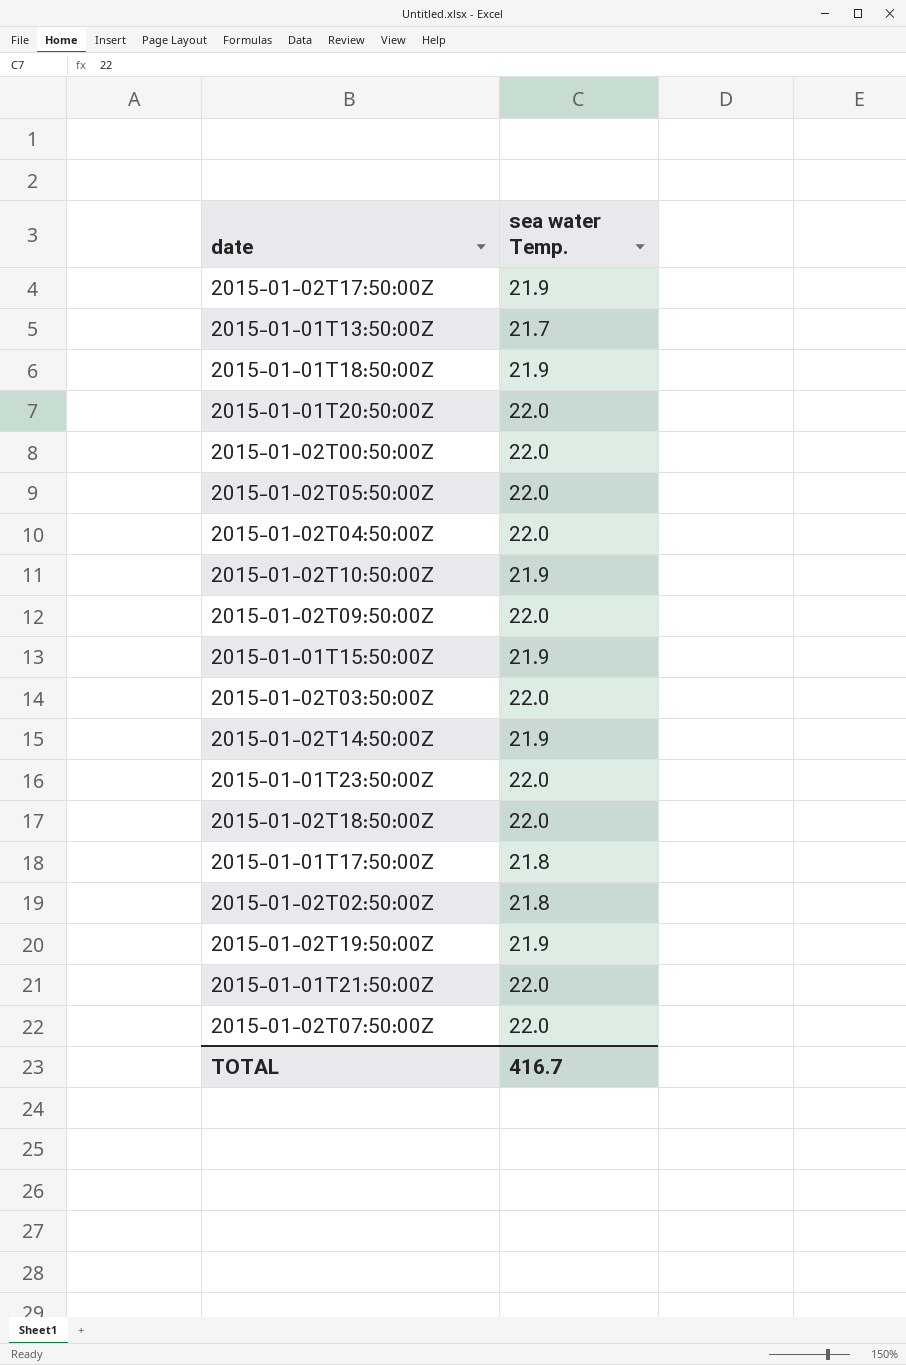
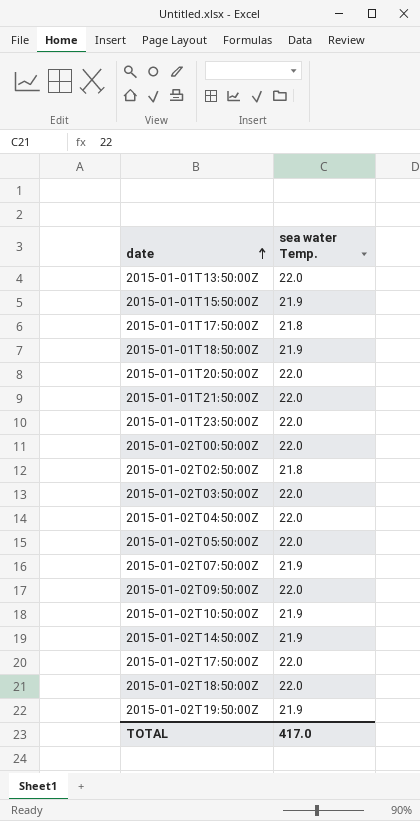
row order: none -> date ascending
2015-01-01T13:50:00Z | sea water Temp.: 21.7 -> 22.0
2015-01-02T07:50:00Z | sea water Temp.: 22.0 -> 21.9
2015-01-02T17:50:00Z | sea water Temp.: 21.9 -> 22.0
TOTAL | sea water Temp.: 416.7 -> 417.0

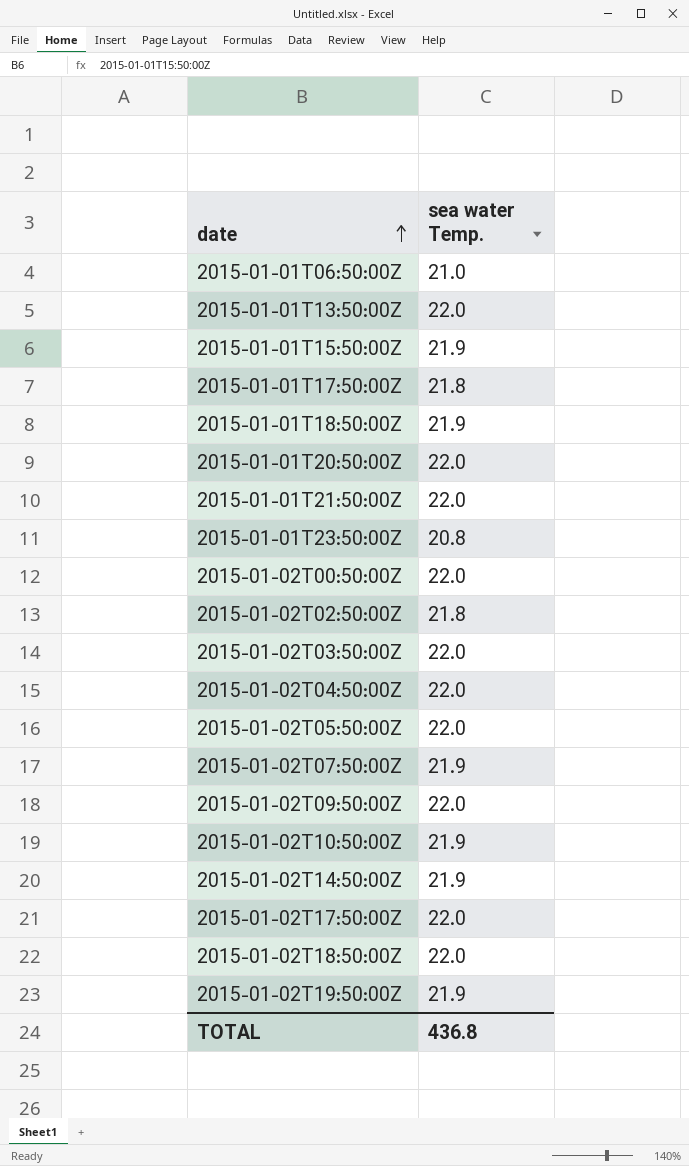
row 2015-01-01T06:50:00Z: none -> 21.0
2015-01-01T23:50:00Z | sea water Temp.: 22.0 -> 20.8
TOTAL | sea water Temp.: 417.0 -> 436.8

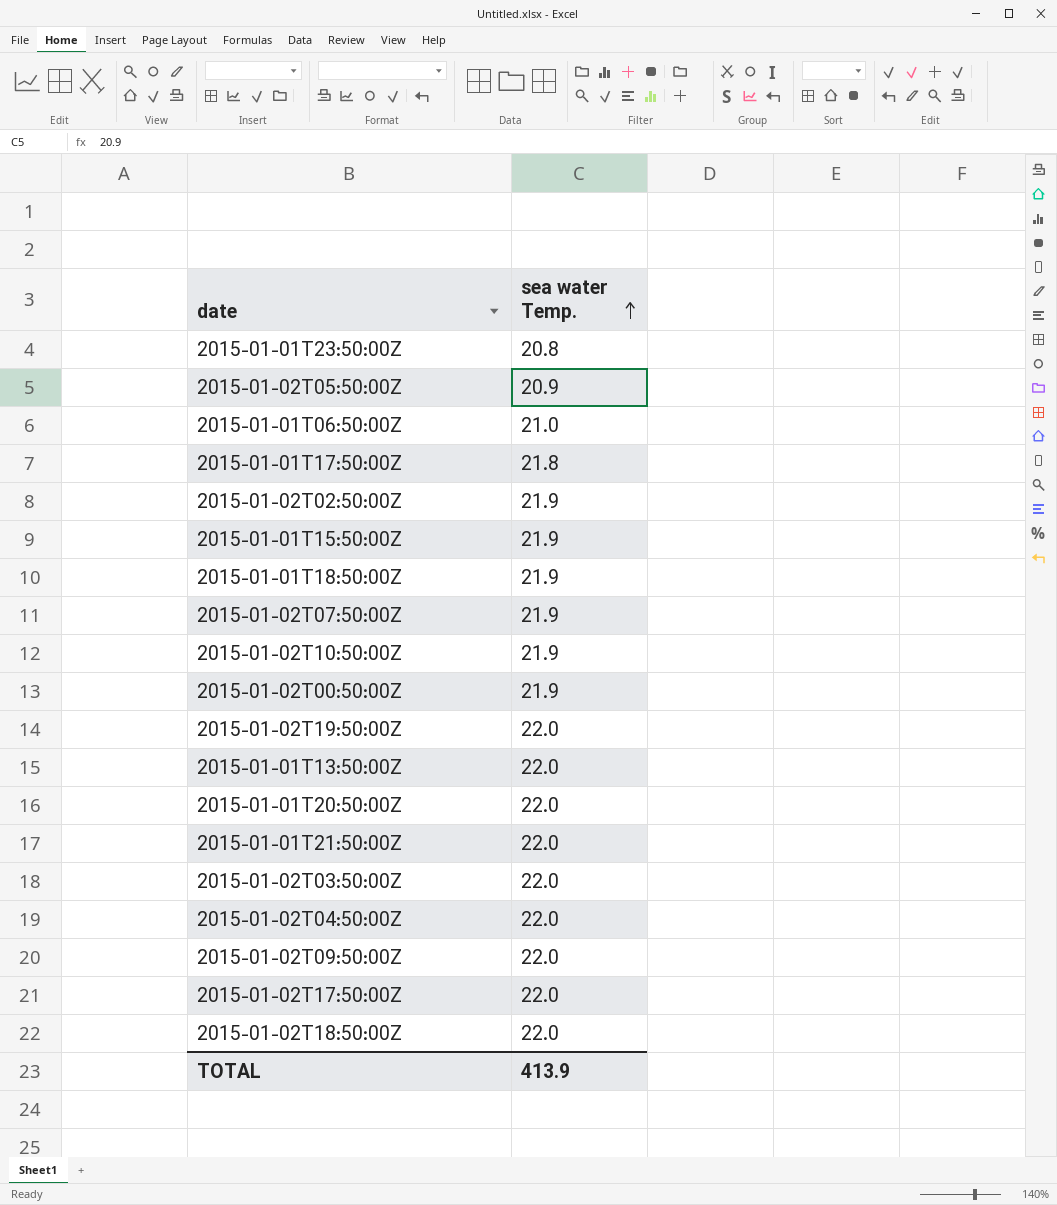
row order: date ascending -> sea water Temp. ascending
row 2015-01-02T14:50:00Z: 21.9 -> none
2015-01-02T05:50:00Z | sea water Temp.: 22.0 -> 20.9
2015-01-02T02:50:00Z | sea water Temp.: 21.8 -> 21.9
2015-01-02T00:50:00Z | sea water Temp.: 22.0 -> 21.9
2015-01-02T19:50:00Z | sea water Temp.: 21.9 -> 22.0
TOTAL | sea water Temp.: 436.8 -> 413.9

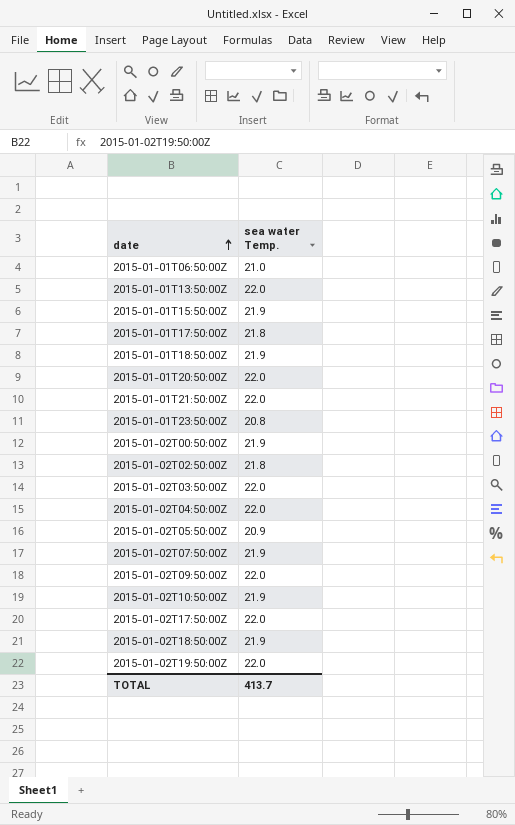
row order: sea water Temp. ascending -> date ascending
2015-01-02T02:50:00Z | sea water Temp.: 21.9 -> 21.8
2015-01-02T18:50:00Z | sea water Temp.: 22.0 -> 21.9
TOTAL | sea water Temp.: 413.9 -> 413.7

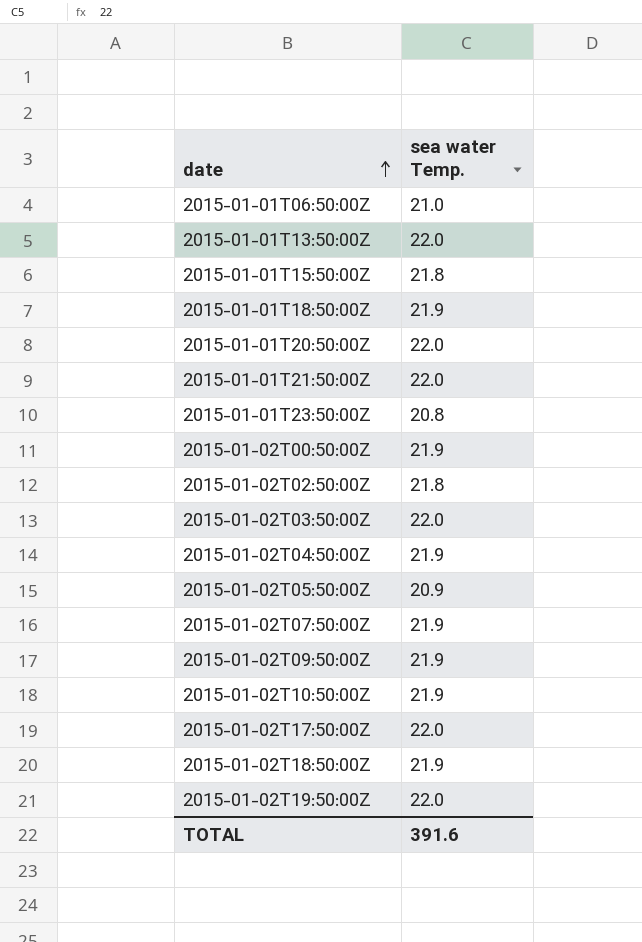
row 2015-01-01T17:50:00Z: 21.8 -> none
2015-01-01T15:50:00Z | sea water Temp.: 21.9 -> 21.8
2015-01-02T04:50:00Z | sea water Temp.: 22.0 -> 21.9
2015-01-02T09:50:00Z | sea water Temp.: 22.0 -> 21.9
TOTAL | sea water Temp.: 413.7 -> 391.6

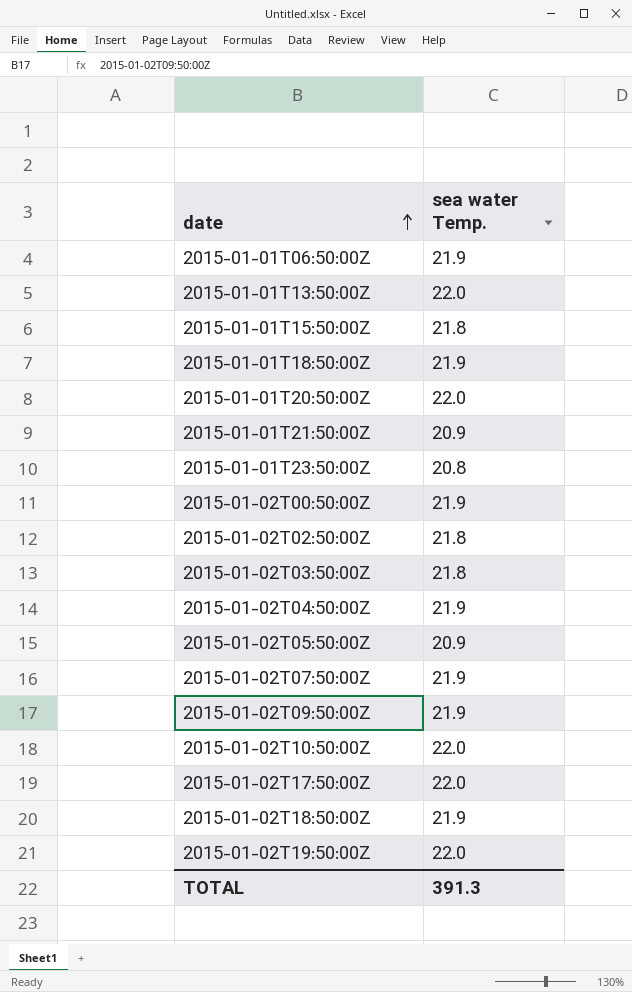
2015-01-01T06:50:00Z | sea water Temp.: 21.0 -> 21.9
2015-01-01T21:50:00Z | sea water Temp.: 22.0 -> 20.9
2015-01-02T03:50:00Z | sea water Temp.: 22.0 -> 21.8
2015-01-02T10:50:00Z | sea water Temp.: 21.9 -> 22.0
TOTAL | sea water Temp.: 391.6 -> 391.3

